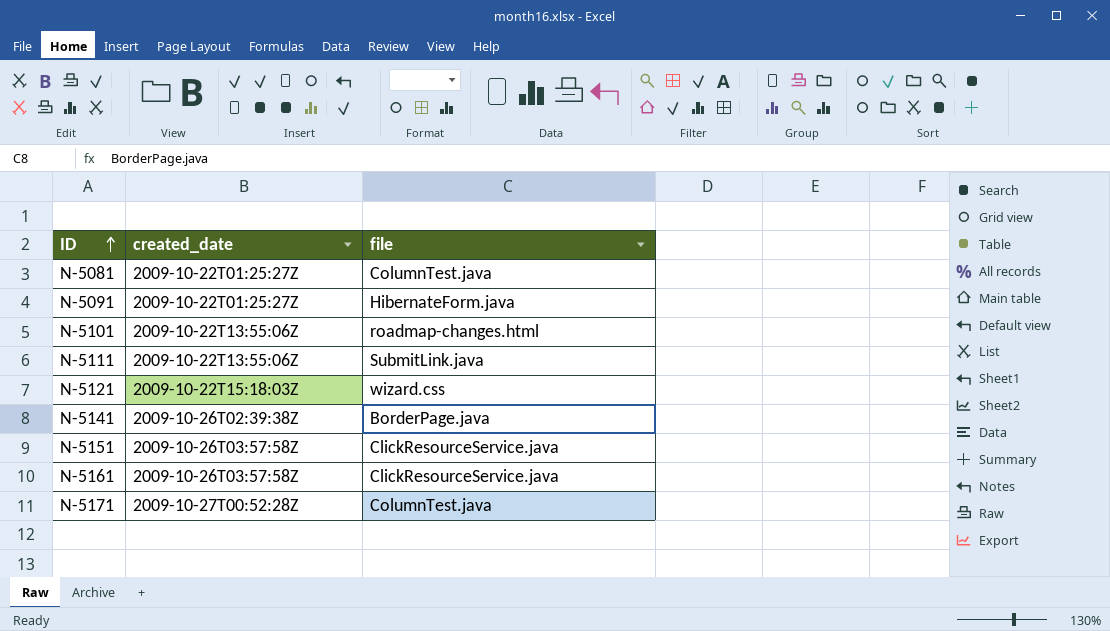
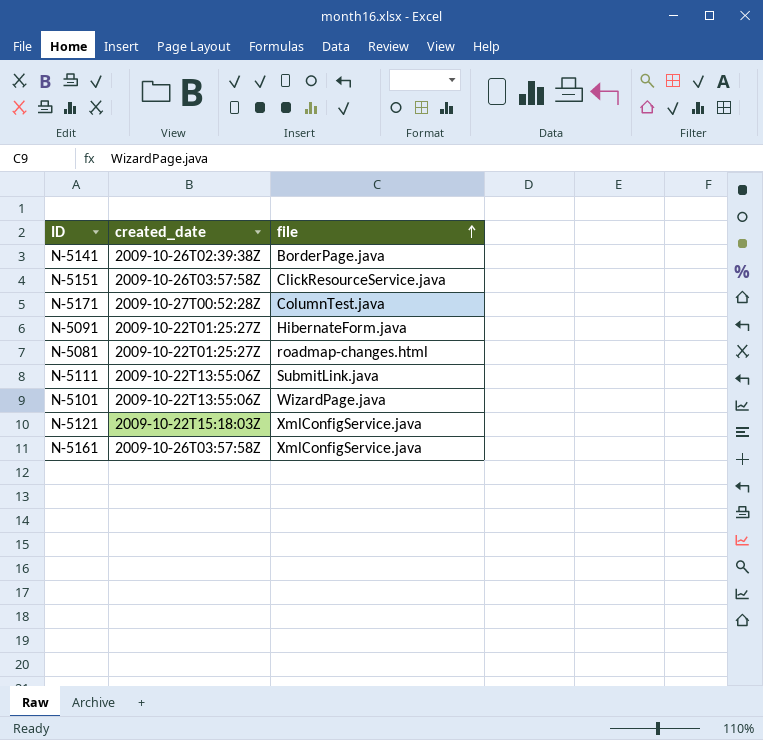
row order: ID ascending -> file ascending
N-5081 | file: ColumnTest.java -> roadmap-changes.html
N-5101 | file: roadmap-changes.html -> WizardPage.java
N-5121 | file: wizard.css -> XmlConfigService.java
N-5161 | file: ClickResourceService.java -> XmlConfigService.java

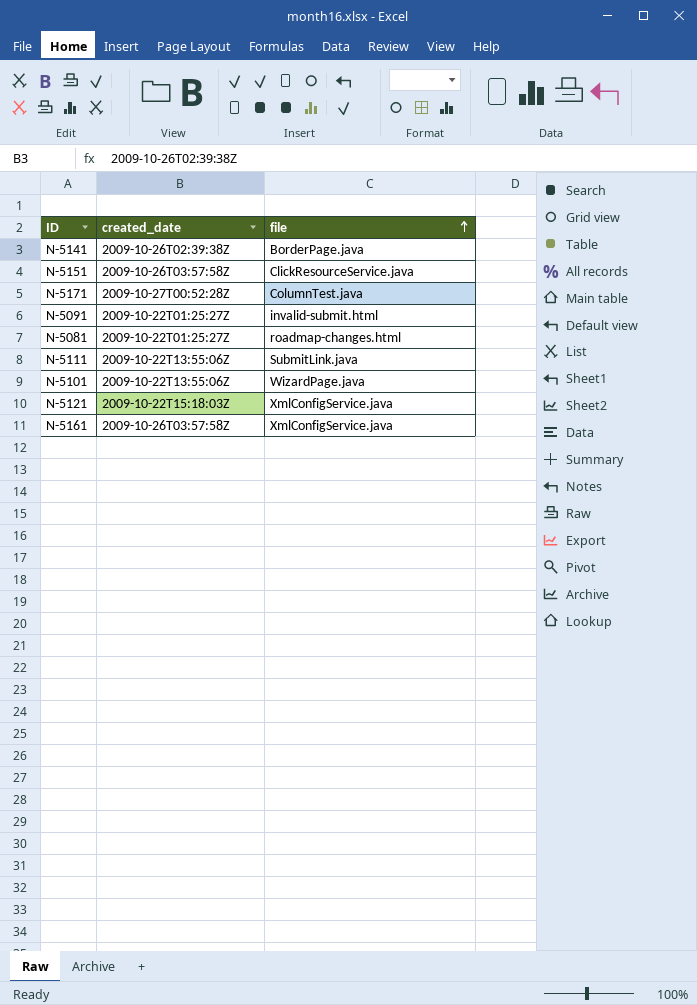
N-5091 | file: HibernateForm.java -> invalid-submit.html

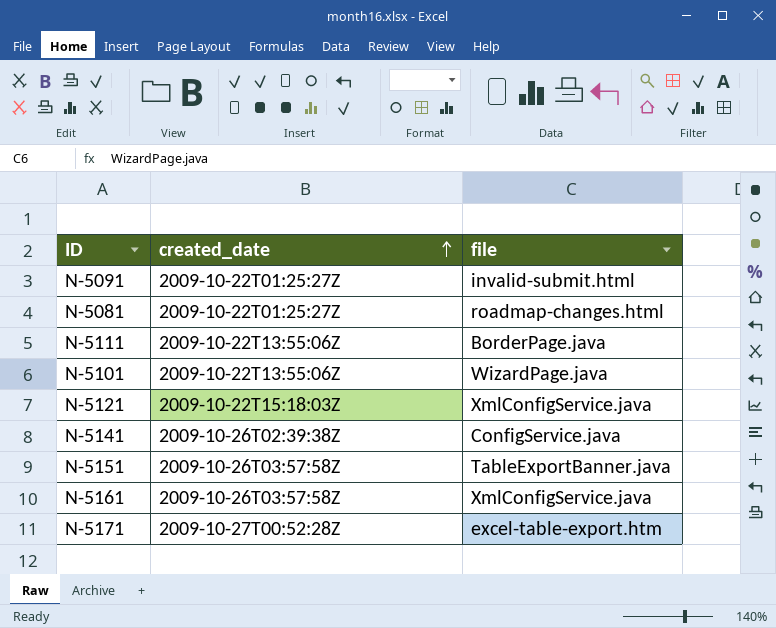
row order: file ascending -> created_date ascending
N-5111 | file: SubmitLink.java -> BorderPage.java
N-5141 | file: BorderPage.java -> ConfigService.java
N-5151 | file: ClickResourceService.java -> TableExportBanner.java
N-5171 | file: ColumnTest.java -> excel-table-export.htm

